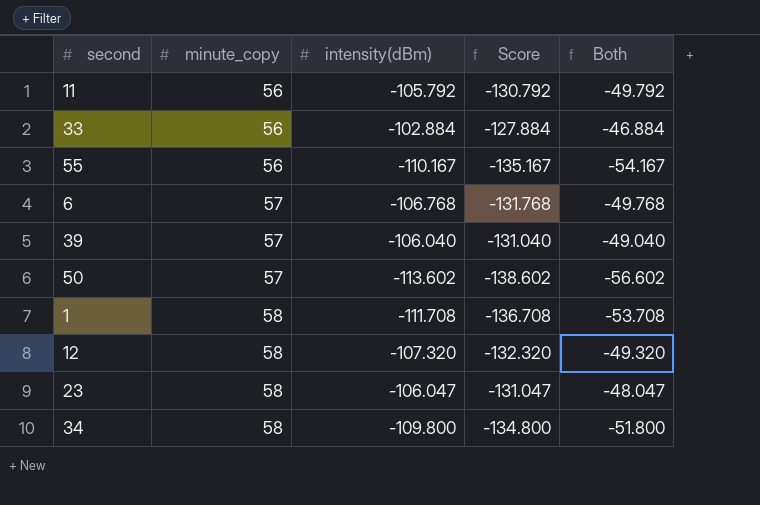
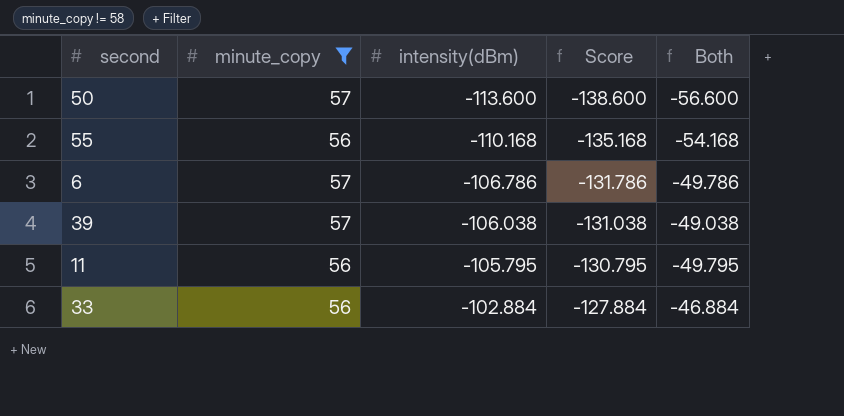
filter: none -> minute_copy != 58
row order: minute_copy ascending -> intensity(dBm) ascending
50 | intensity(dBm): -113.602 -> -113.600
50 | Score: -138.602 -> -138.600
50 | Both: -56.602 -> -56.600
55 | intensity(dBm): -110.167 -> -110.168
55 | Score: -135.167 -> -135.168
55 | Both: -54.167 -> -54.168
6 | intensity(dBm): -106.768 -> -106.786
6 | Score: -131.768 -> -131.786
6 | Both: -49.768 -> -49.786
39 | intensity(dBm): -106.040 -> -106.038
39 | Score: -131.040 -> -131.038
39 | Both: -49.040 -> -49.038
11 | intensity(dBm): -105.792 -> -105.795
11 | Score: -130.792 -> -130.795
11 | Both: -49.792 -> -49.795

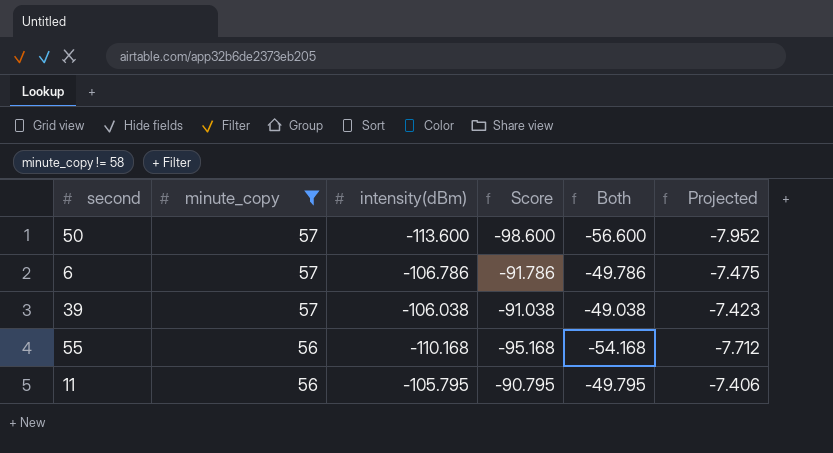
row order: intensity(dBm) ascending -> minute_copy descending
column Score | formula: [intensity(dBm)] - 25 -> [intensity(dBm)] + 15
column Projected | formula: none -> [intensity(dBm)] * 0.07
row 33: 56 | -102.884 | -127.884 | -46.884 -> none

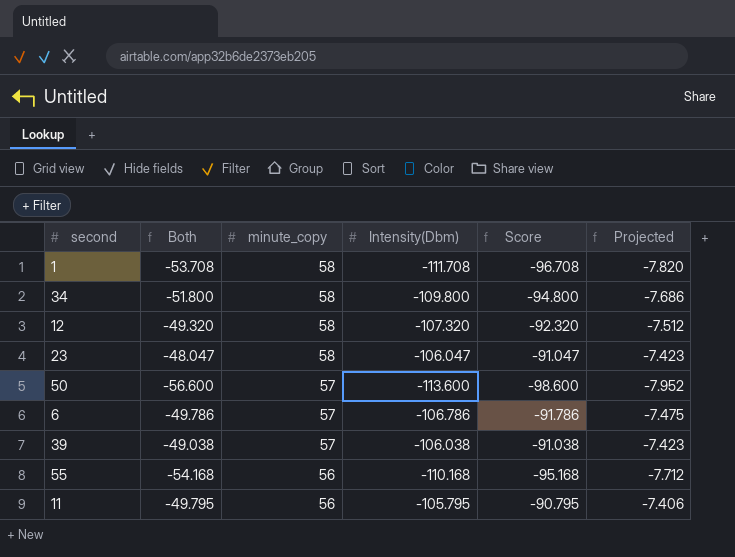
filter: minute_copy != 58 -> none
column Both | position: 5 -> 2
column name: intensity(dBm) -> Intensity(Dbm)

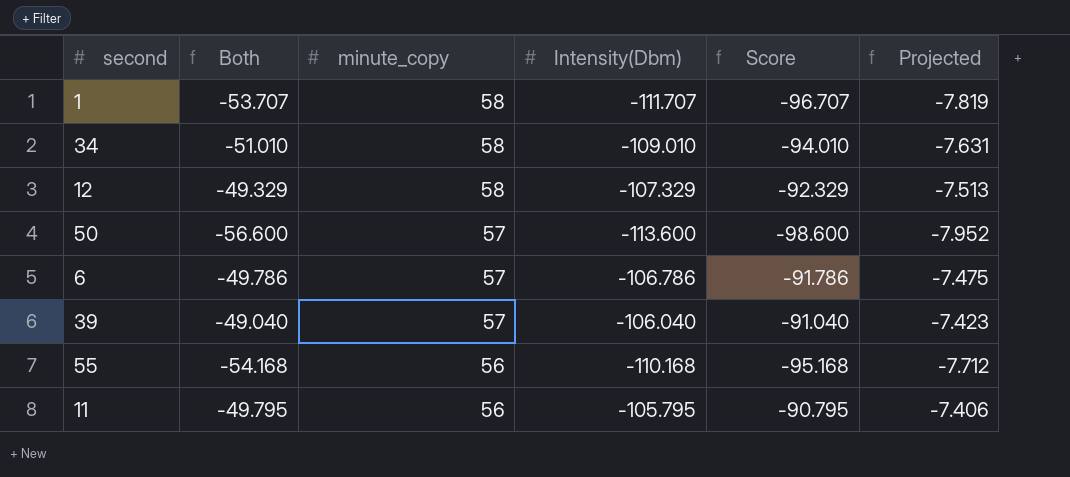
row 23: -48.047 | 58 | -106.047 | -91.047 | -7.423 -> none
1 | Both: -53.708 -> -53.707
1 | Intensity(Dbm): -111.708 -> -111.707
1 | Score: -96.708 -> -96.707
1 | Projected: -7.820 -> -7.819
34 | Both: -51.800 -> -51.010
34 | Intensity(Dbm): -109.800 -> -109.010
34 | Score: -94.800 -> -94.010
34 | Projected: -7.686 -> -7.631
12 | Both: -49.320 -> -49.329
12 | Intensity(Dbm): -107.320 -> -107.329
12 | Score: -92.320 -> -92.329
12 | Projected: -7.512 -> -7.513
39 | Both: -49.038 -> -49.040
39 | Intensity(Dbm): -106.038 -> -106.040
39 | Score: -91.038 -> -91.040

